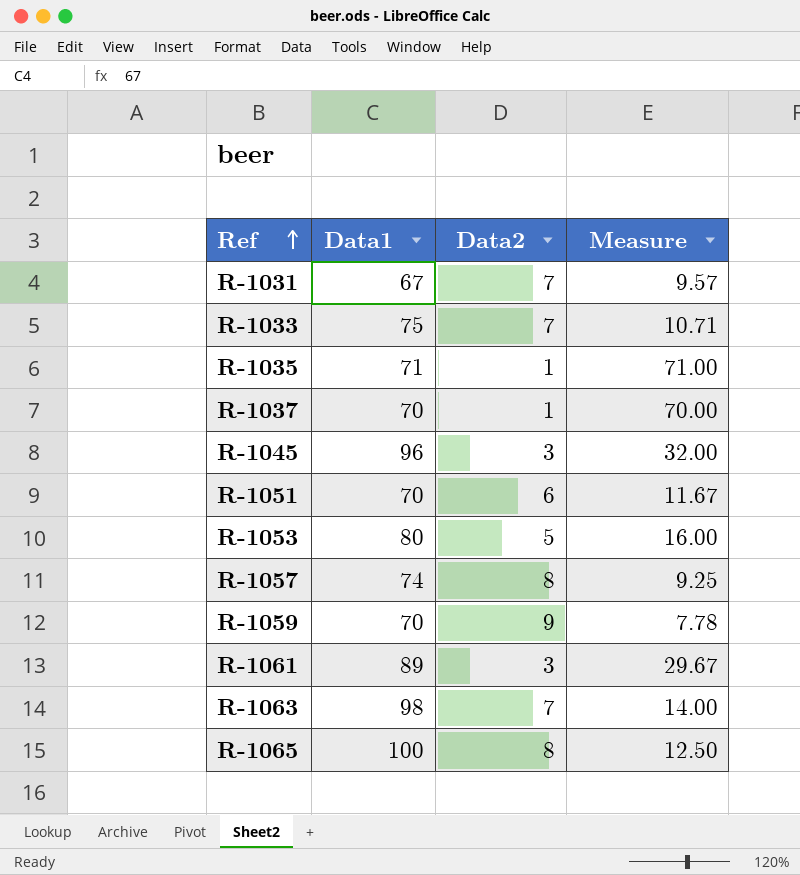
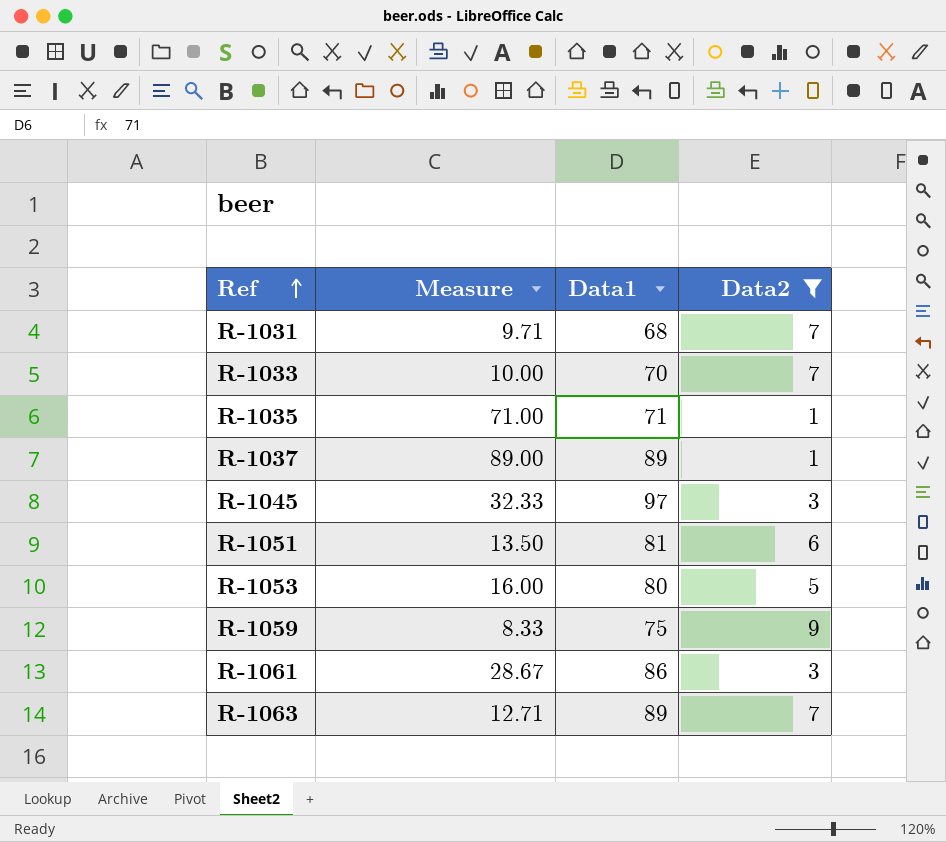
filter: none -> Data2 != 8
column Measure | position: 4 -> 2
R-1031 | Measure: 9.57 -> 9.71
R-1031 | Data1: 67 -> 68
R-1033 | Measure: 10.71 -> 10.00
R-1033 | Data1: 75 -> 70
R-1037 | Measure: 70.00 -> 89.00
R-1037 | Data1: 70 -> 89
R-1045 | Measure: 32.00 -> 32.33
R-1045 | Data1: 96 -> 97
R-1051 | Measure: 11.67 -> 13.50
R-1051 | Data1: 70 -> 81
R-1059 | Measure: 7.78 -> 8.33
R-1059 | Data1: 70 -> 75
R-1061 | Measure: 29.67 -> 28.67
R-1061 | Data1: 89 -> 86
R-1063 | Measure: 14.00 -> 12.71
R-1063 | Data1: 98 -> 89

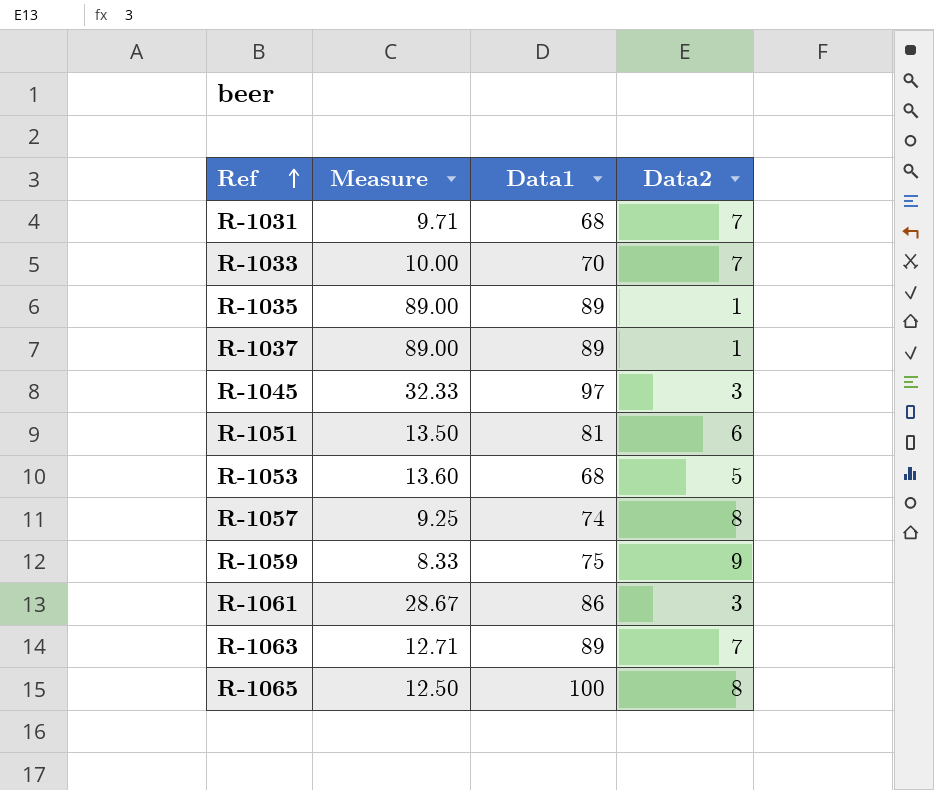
filter: Data2 != 8 -> none
R-1035 | Measure: 71.00 -> 89.00
R-1035 | Data1: 71 -> 89
R-1053 | Measure: 16.00 -> 13.60
R-1053 | Data1: 80 -> 68

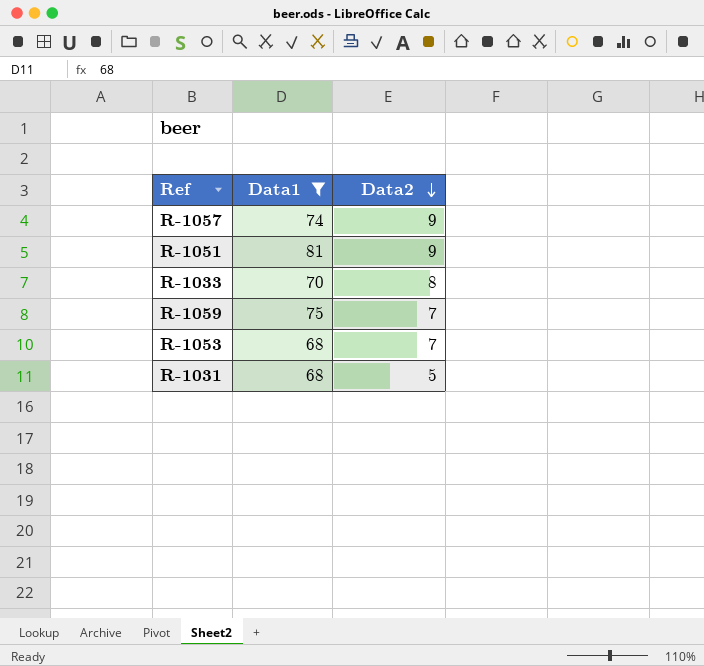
filter: none -> Data1 <= 81
row order: Ref ascending -> Data2 descending
column Measure | formula: [Data1] / [Data2] -> none
R-1057 | Data2: 8 -> 9
R-1051 | Data2: 6 -> 9
R-1033 | Data2: 7 -> 8
R-1059 | Data2: 9 -> 7
R-1053 | Data2: 5 -> 7
R-1031 | Data2: 7 -> 5

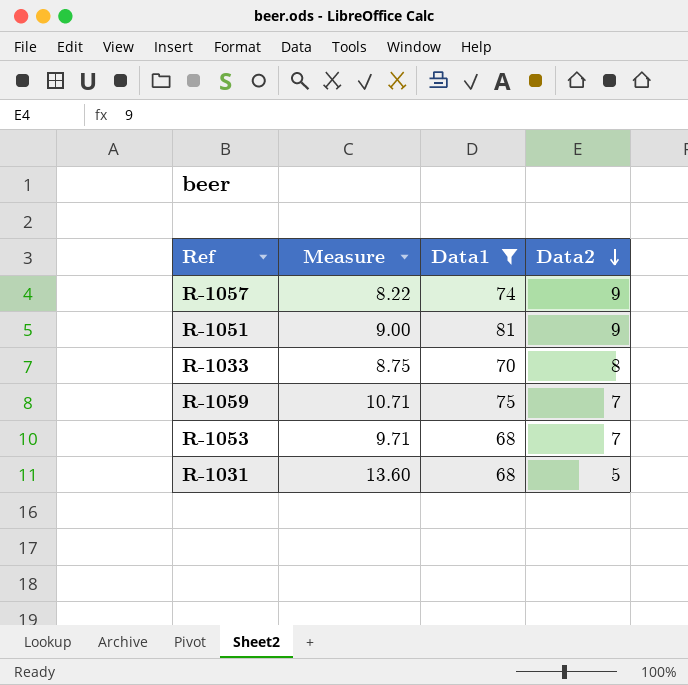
column Measure | formula: none -> [Data1] / [Data2]

